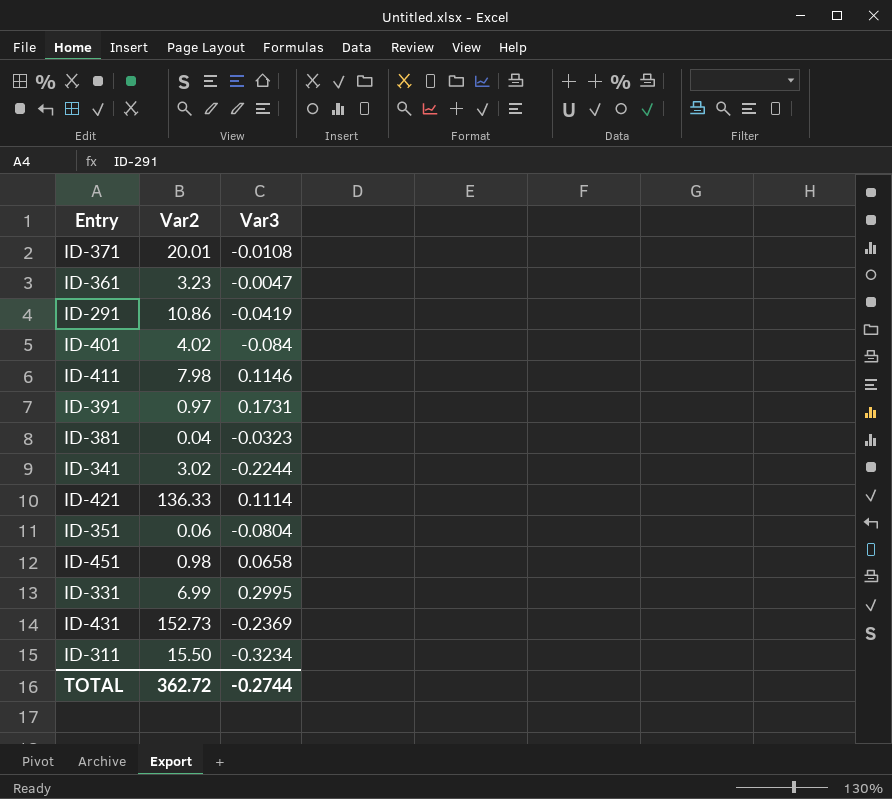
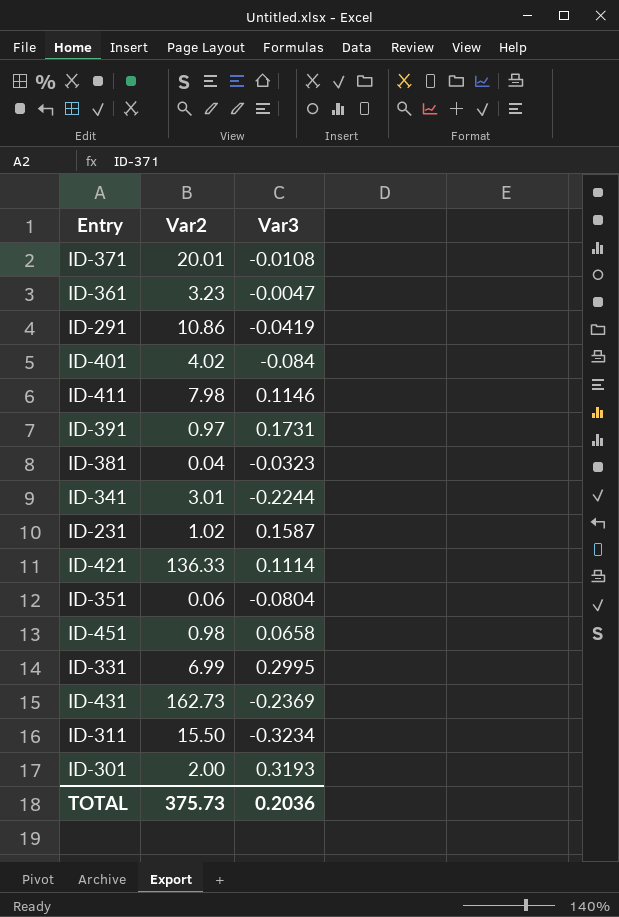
ID-341 | Var2: 3.02 -> 3.01
row ID-231: none -> 1.02 | 0.1587
ID-431 | Var2: 152.73 -> 162.73
row ID-301: none -> 2.00 | 0.3193
TOTAL | Var2: 362.72 -> 375.73
TOTAL | Var3: -0.2744 -> 0.2036

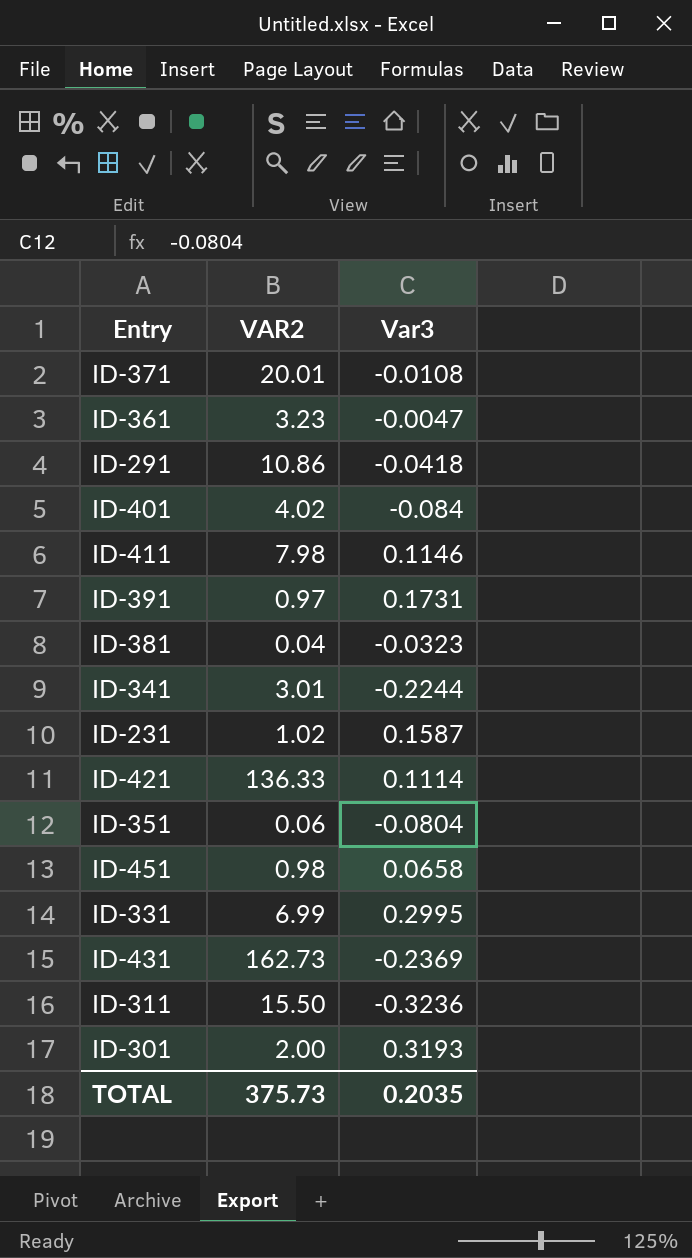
column name: Var2 -> VAR2
ID-291 | Var3: -0.0419 -> -0.0418
ID-311 | Var3: -0.3234 -> -0.3236
TOTAL | Var3: 0.2036 -> 0.2035

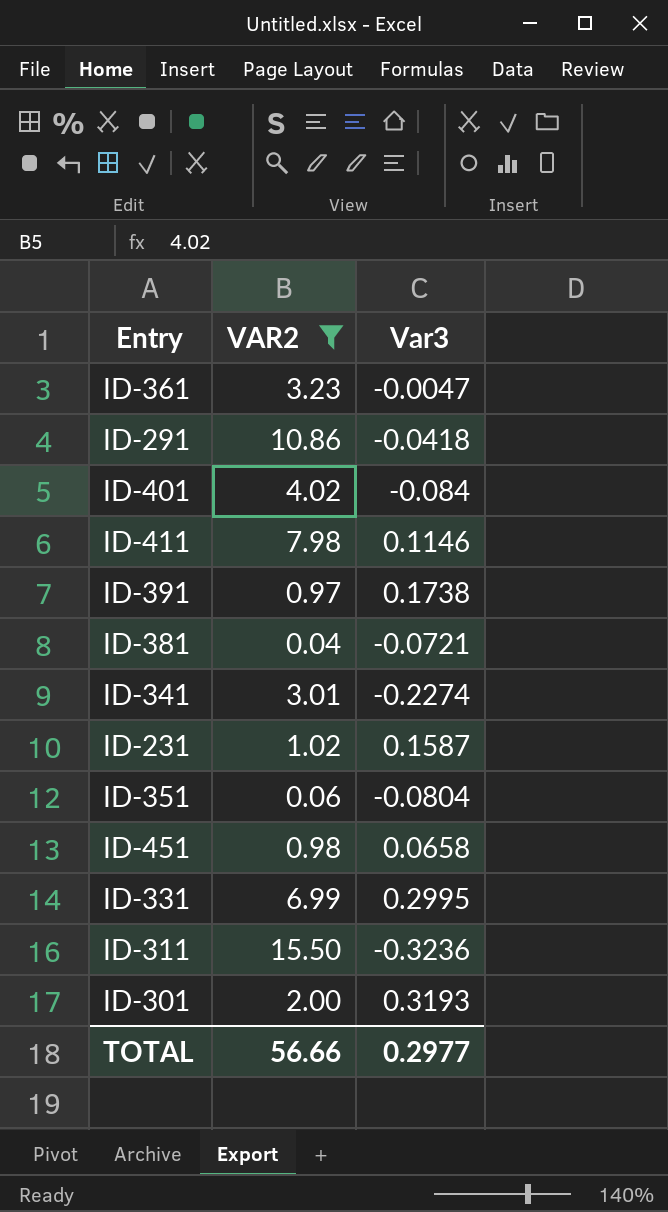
filter: none -> VAR2 <= 15.50
ID-391 | Var3: 0.1731 -> 0.1738
ID-381 | Var3: -0.0323 -> -0.0721
ID-341 | Var3: -0.2244 -> -0.2274
TOTAL | VAR2: 375.73 -> 56.66
TOTAL | Var3: 0.2035 -> 0.2977

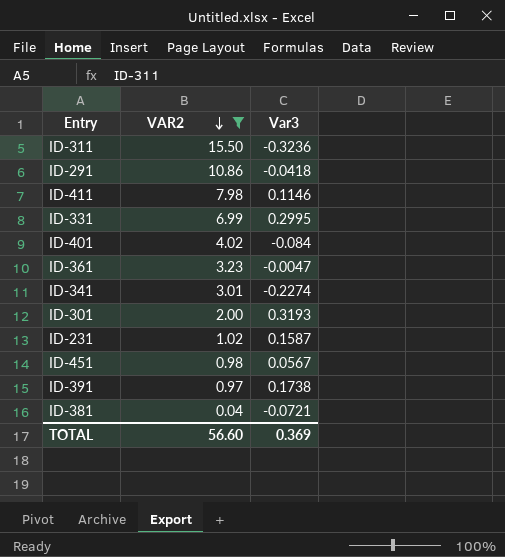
row order: none -> VAR2 descending
row ID-351: 0.06 | -0.0804 -> none
ID-451 | Var3: 0.0658 -> 0.0567
TOTAL | VAR2: 56.66 -> 56.60
TOTAL | Var3: 0.2977 -> 0.369

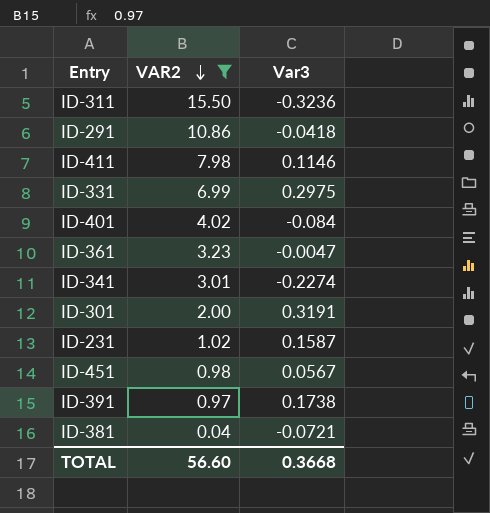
ID-331 | Var3: 0.2995 -> 0.2975
ID-301 | Var3: 0.3193 -> 0.3191
TOTAL | Var3: 0.369 -> 0.3668

